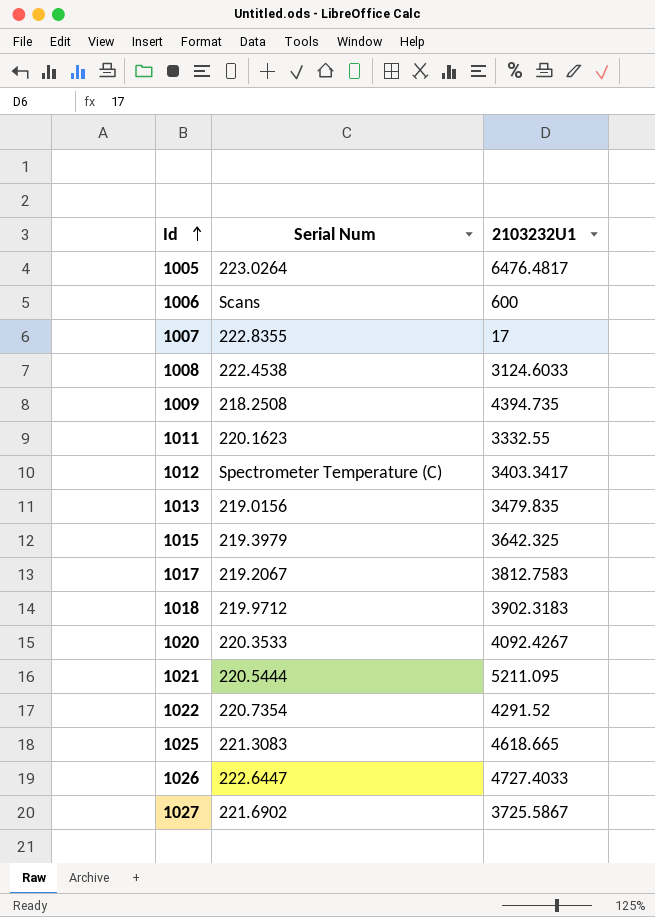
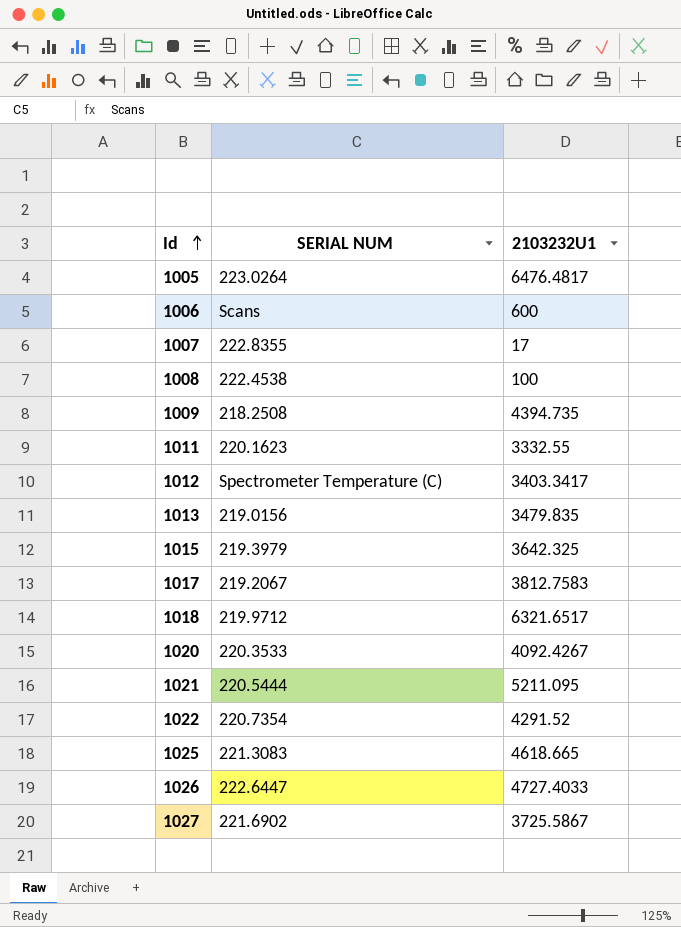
column name: Serial Num -> SERIAL NUM
1008 | 2103232U1: 3124.6033 -> 100
1018 | 2103232U1: 3902.3183 -> 6321.6517

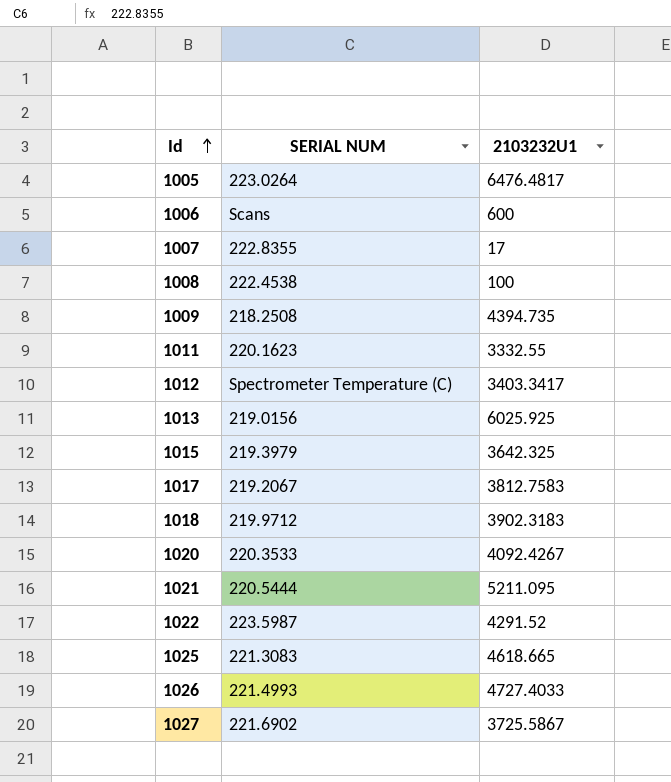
1013 | 2103232U1: 3479.835 -> 6025.925
1018 | 2103232U1: 6321.6517 -> 3902.3183
1022 | SERIAL NUM: 220.7354 -> 223.5987
1026 | SERIAL NUM: 222.6447 -> 221.4993

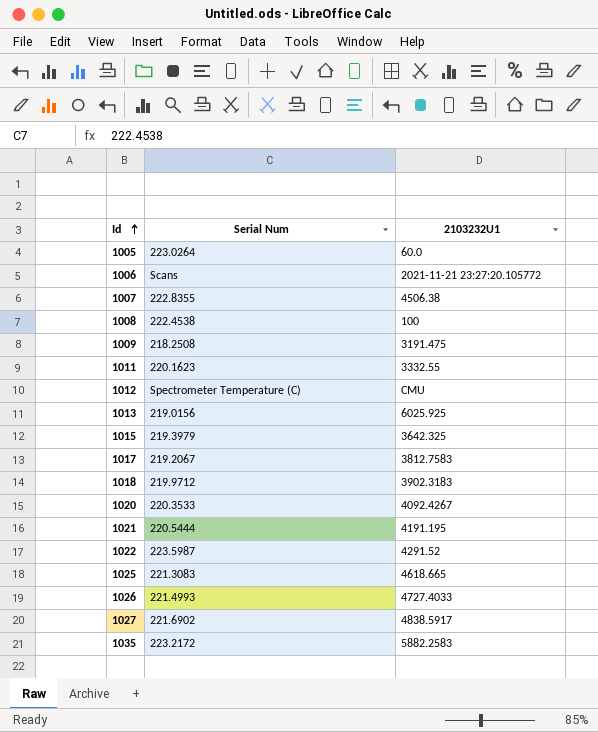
column name: SERIAL NUM -> Serial Num
1005 | 2103232U1: 6476.4817 -> 60.0
1006 | 2103232U1: 600 -> 2021-11-21 23:27:20.105772
1007 | 2103232U1: 17 -> 4506.38
1009 | 2103232U1: 4394.735 -> 3191.475
1012 | 2103232U1: 3403.3417 -> CMU
1021 | 2103232U1: 5211.095 -> 4191.195
1027 | 2103232U1: 3725.5867 -> 4838.5917
row 1035: none -> 223.2172 | 5882.2583

